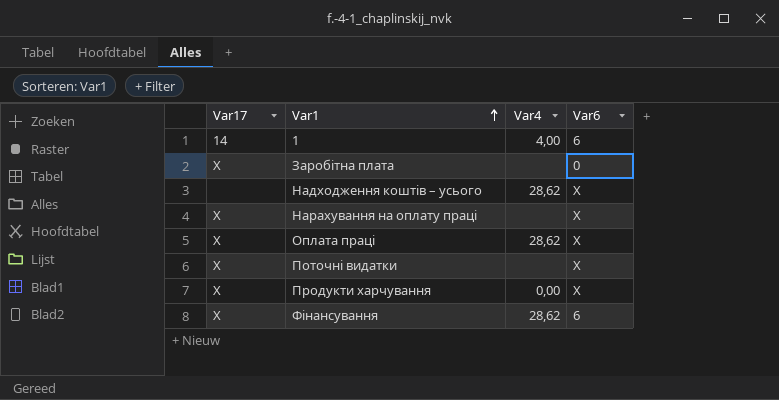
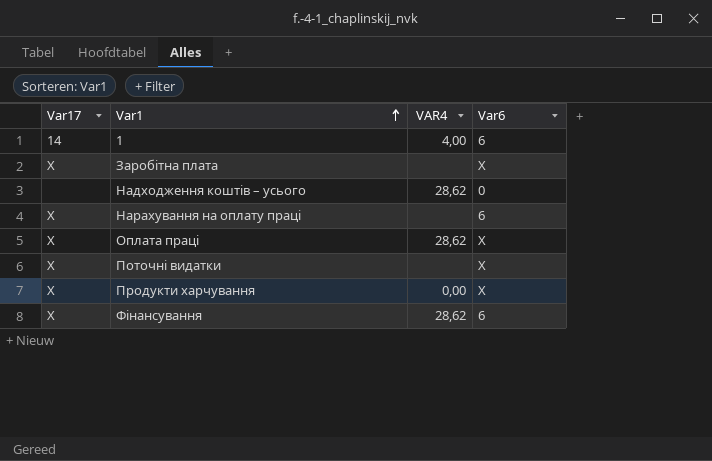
column name: Var4 -> VAR4
Заробітна плата | Var6: 0 -> Х
Надходження коштів – усього | Var6: Х -> 0
Нарахування на оплату праці | Var6: Х -> 6

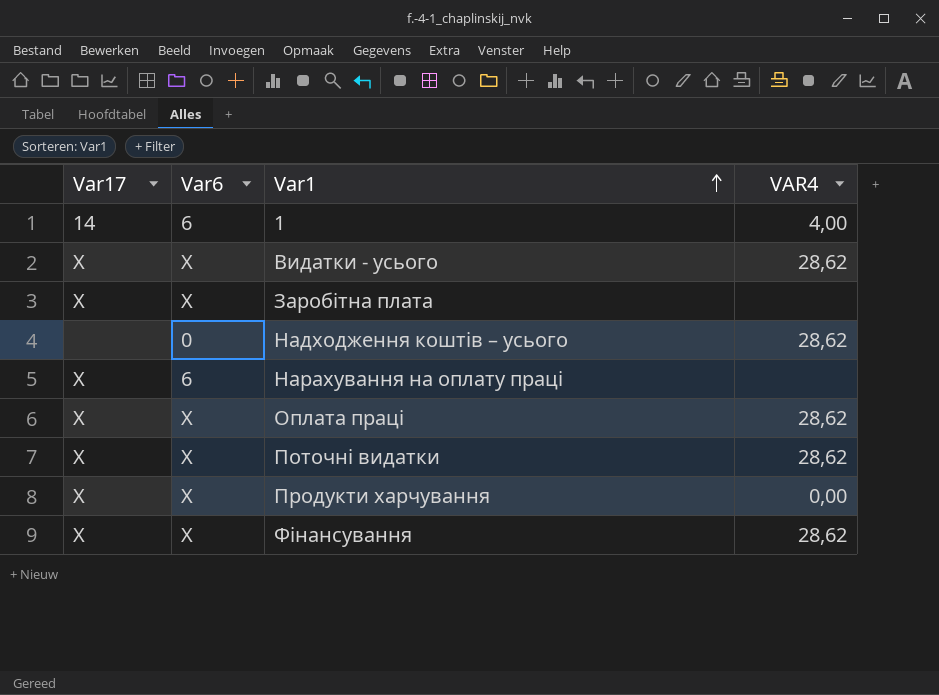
column Var6 | position: 4 -> 2
row Видатки - усього: none -> Х | Х | 28,62
Поточні видатки | VAR4: none -> 28,62
Фінансування | Var6: 6 -> Х

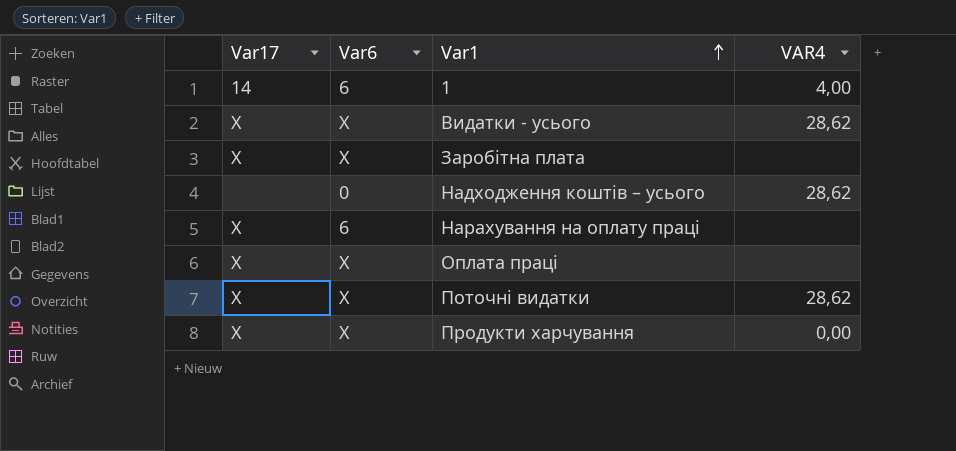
row Фінансування: Х | Х | 28,62 -> none
Оплата праці | VAR4: 28,62 -> none

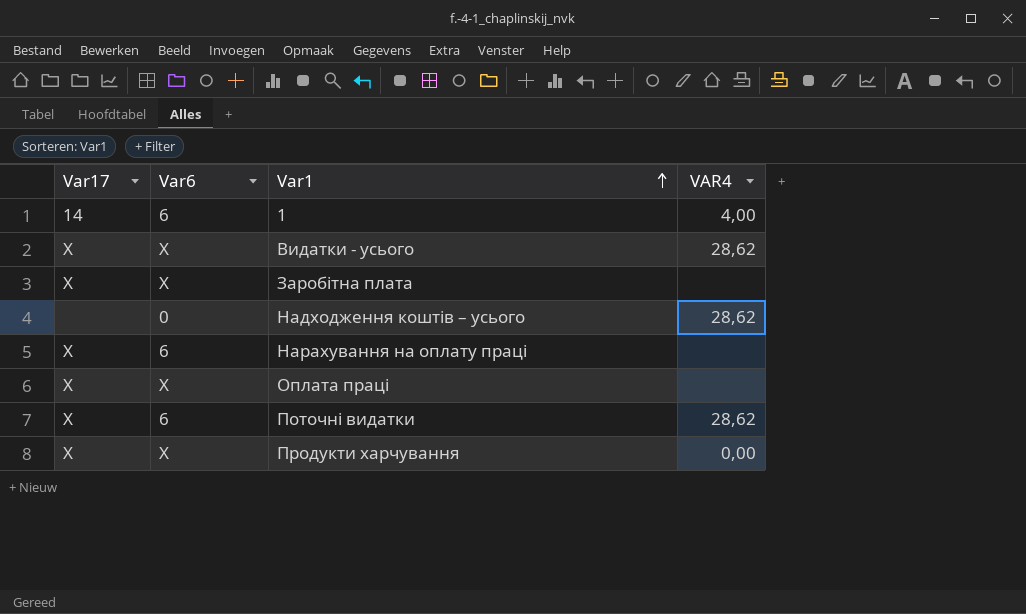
Поточні видатки | Var6: Х -> 6

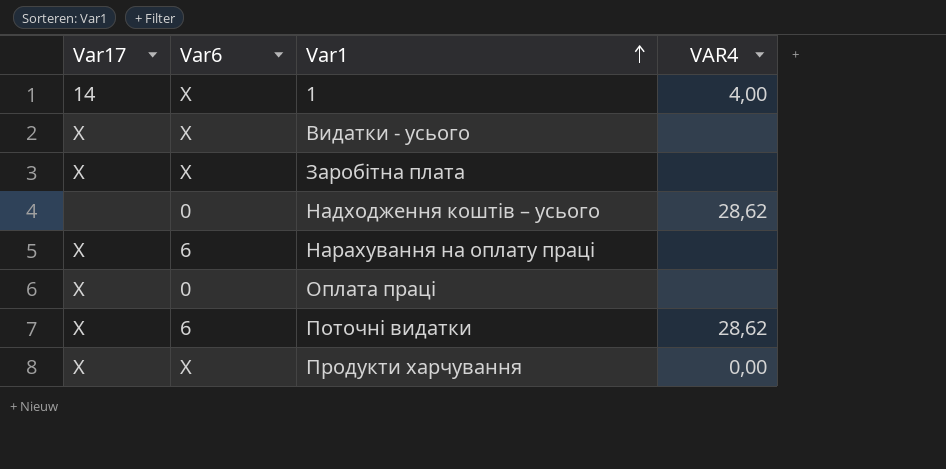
1 | Var6: 6 -> Х
Видатки - усього | VAR4: 28,62 -> none
Оплата праці | Var6: Х -> 0

